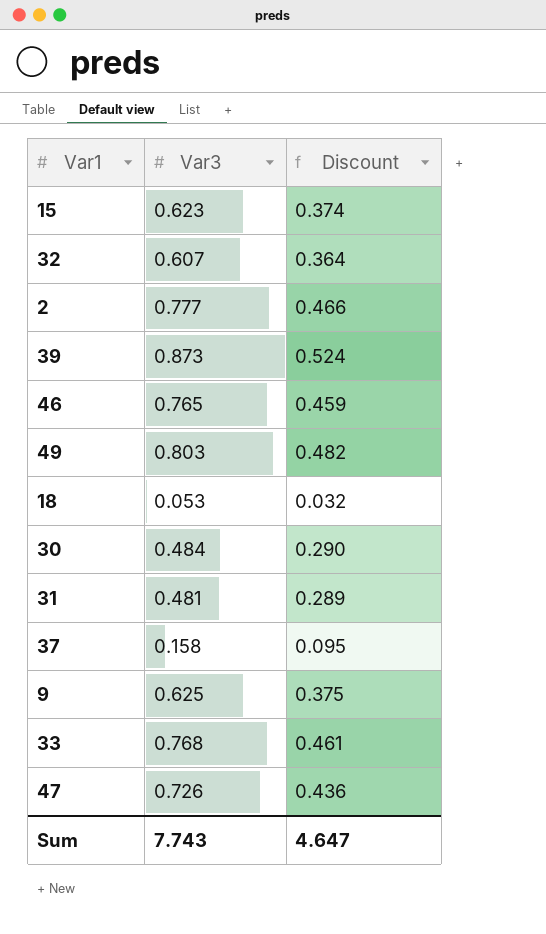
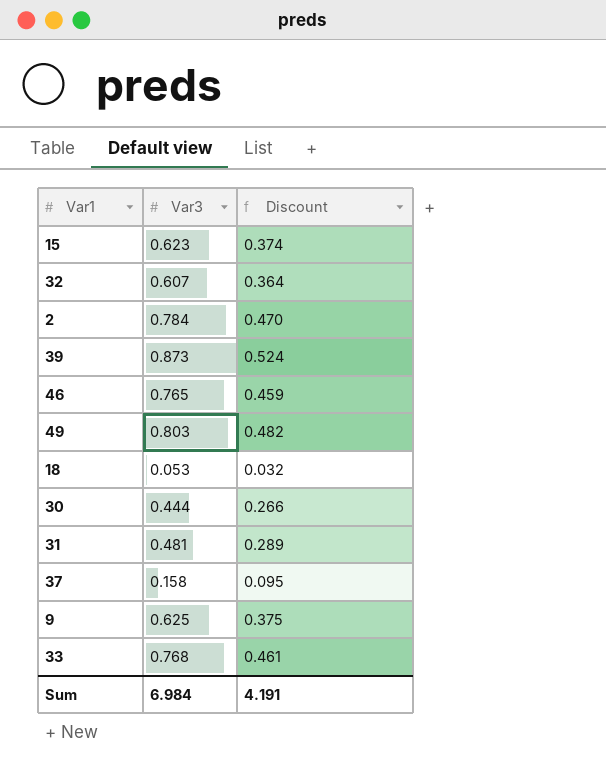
row 47: 0.726 | 0.436 -> none
2 | Var3: 0.777 -> 0.784
2 | Discount: 0.466 -> 0.470
30 | Var3: 0.484 -> 0.444
30 | Discount: 0.290 -> 0.266
Sum | Var3: 7.743 -> 6.984
Sum | Discount: 4.647 -> 4.191

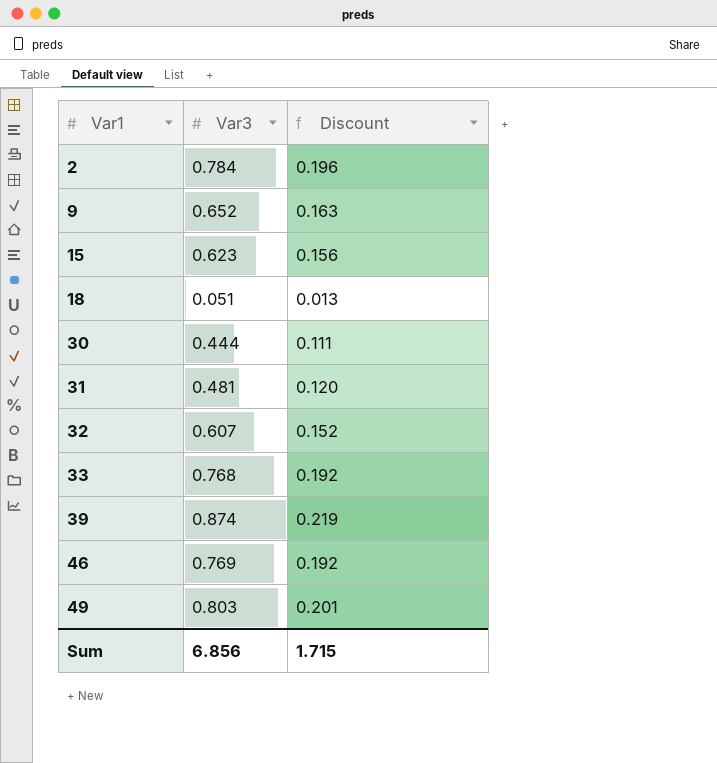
row order: none -> Var1 ascending
column Discount | formula: [Var3] * 0.6 -> [Var3] * 0.25
row 37: 0.158 | 0.095 -> none
9 | Var3: 0.625 -> 0.652
18 | Var3: 0.053 -> 0.051
39 | Var3: 0.873 -> 0.874
46 | Var3: 0.765 -> 0.769
Sum | Var3: 6.984 -> 6.856
Sum | Discount: 4.191 -> 1.715

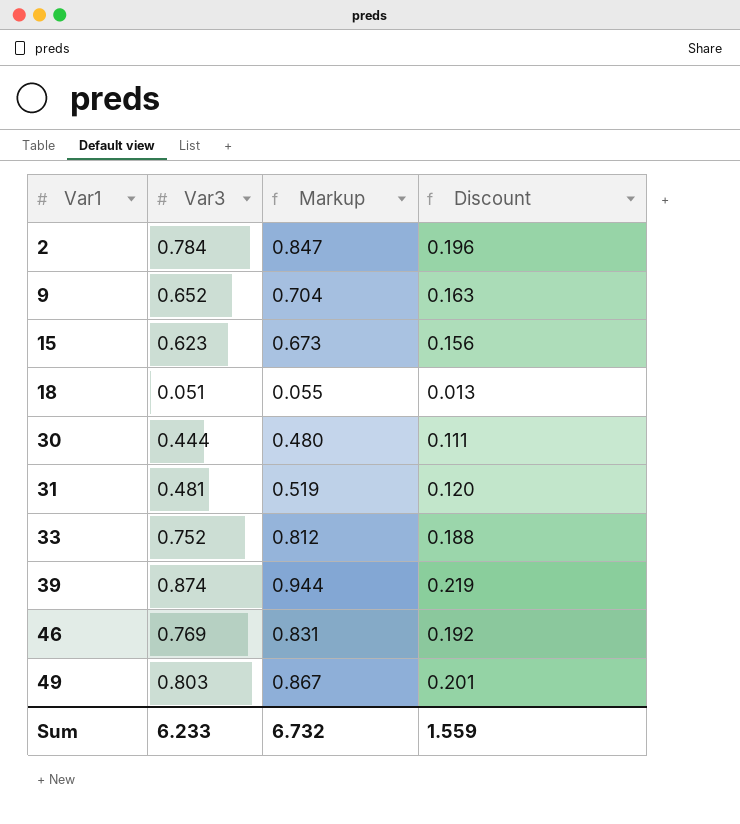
column Markup | formula: none -> [Var3] * 1.08
row 32: 0.607 | 0.152 -> none
33 | Var3: 0.768 -> 0.752
33 | Discount: 0.192 -> 0.188
Sum | Var3: 6.856 -> 6.233
Sum | Discount: 1.715 -> 1.559

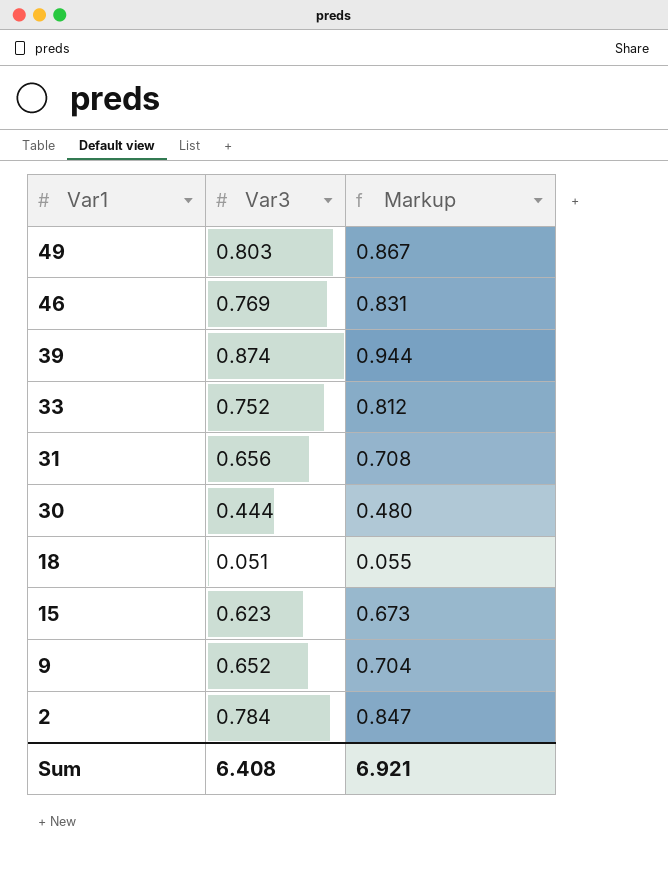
row order: Var1 ascending -> Var1 descending
column Discount | formula: [Var3] * 0.25 -> none
31 | Var3: 0.481 -> 0.656
31 | Markup: 0.519 -> 0.708
Sum | Var3: 6.233 -> 6.408
Sum | Markup: 6.732 -> 6.921

